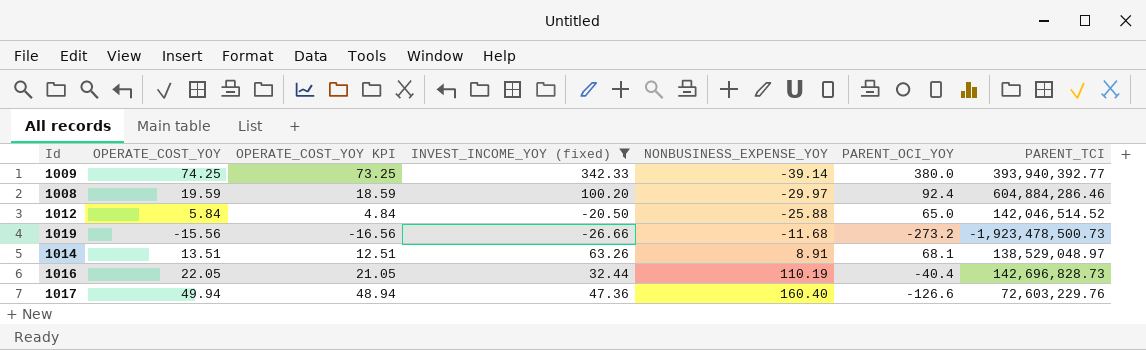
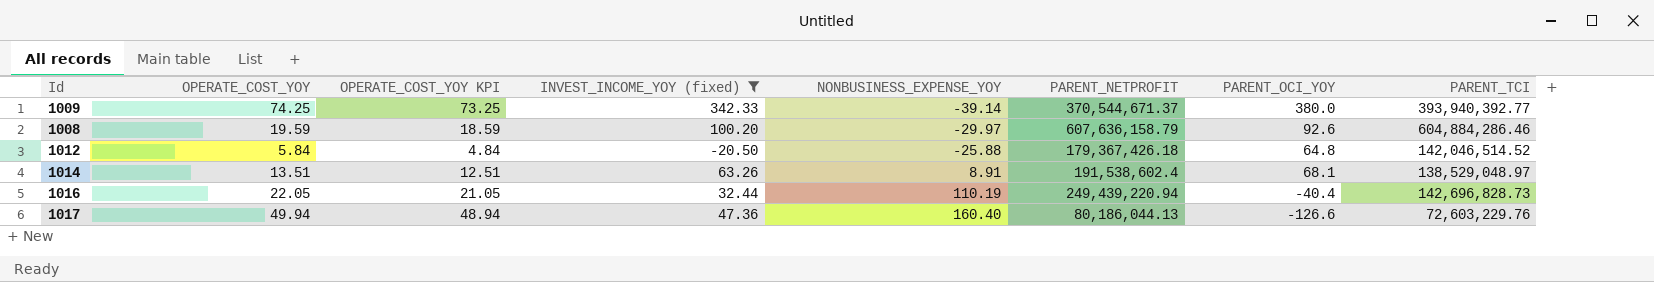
column PARENT_NETPROFIT | position: none -> 6
row 1019: -15.56 | -16.56 | -26.66 | -11.68 | -273.2 | -1,923,478,500.73 -> none
1008 | PARENT_OCI_YOY: 92.4 -> 92.6
1012 | PARENT_OCI_YOY: 65.0 -> 64.8

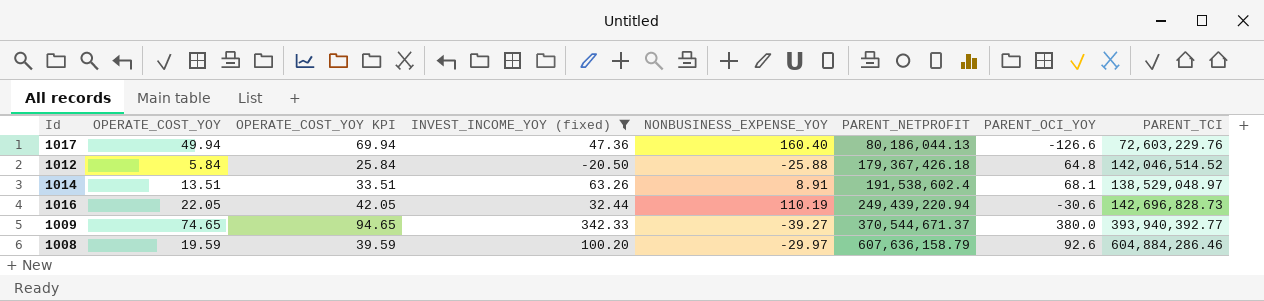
row order: NONBUSINESS_EXPENSE_YOY ascending -> PARENT_NETPROFIT ascending
column OPERATE_COST_YOY KPI | formula: [OPERATE_COST_YOY] - 1 -> [OPERATE_COST_YOY] + 20
1016 | PARENT_OCI_YOY: -40.4 -> -30.6
1009 | OPERATE_COST_YOY: 74.25 -> 74.65
1009 | NONBUSINESS_EXPENSE_YOY: -39.14 -> -39.27

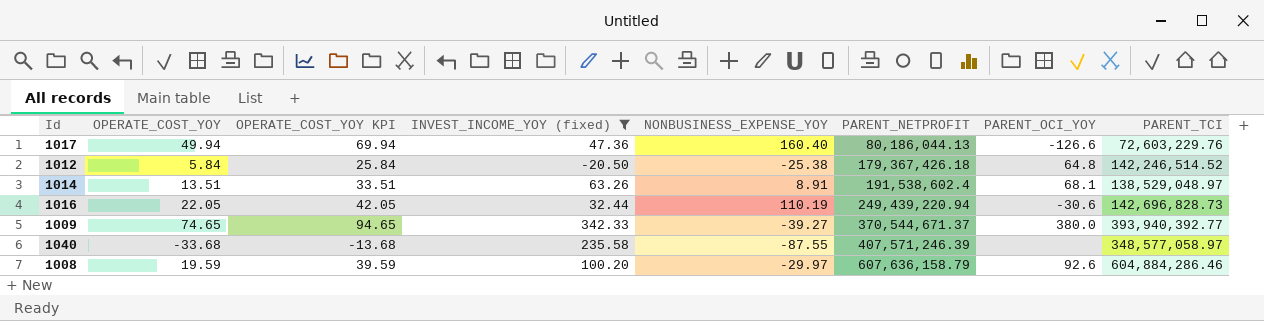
1012 | NONBUSINESS_EXPENSE_YOY: -25.88 -> -25.38
1012 | PARENT_TCI: 142,046,514.52 -> 142,246,514.52
row 1040: none -> -33.68 | -13.68 | 235.58 | -87.55 | 407,571,246.39 | none | 348,577,058.97

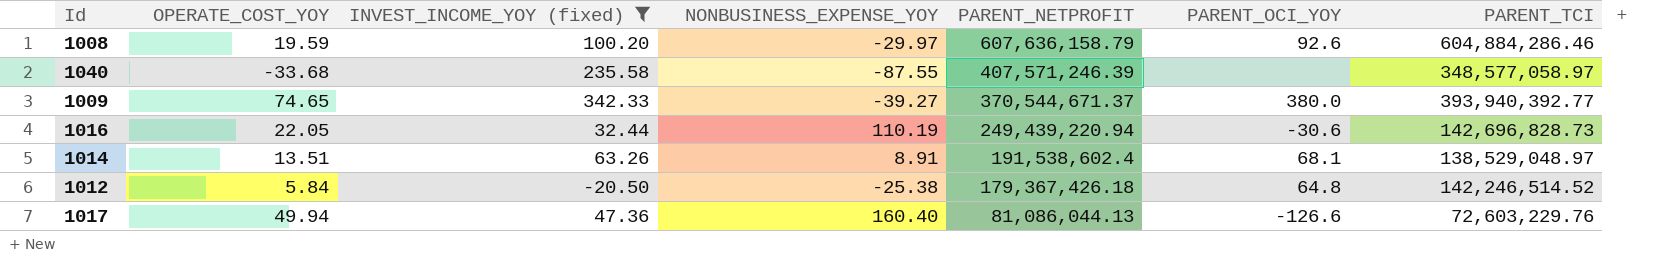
row order: PARENT_NETPROFIT ascending -> PARENT_NETPROFIT descending
column OPERATE_COST_YOY KPI | formula: [OPERATE_COST_YOY] + 20 -> none
1017 | PARENT_NETPROFIT: 80,186,044.13 -> 81,086,044.13

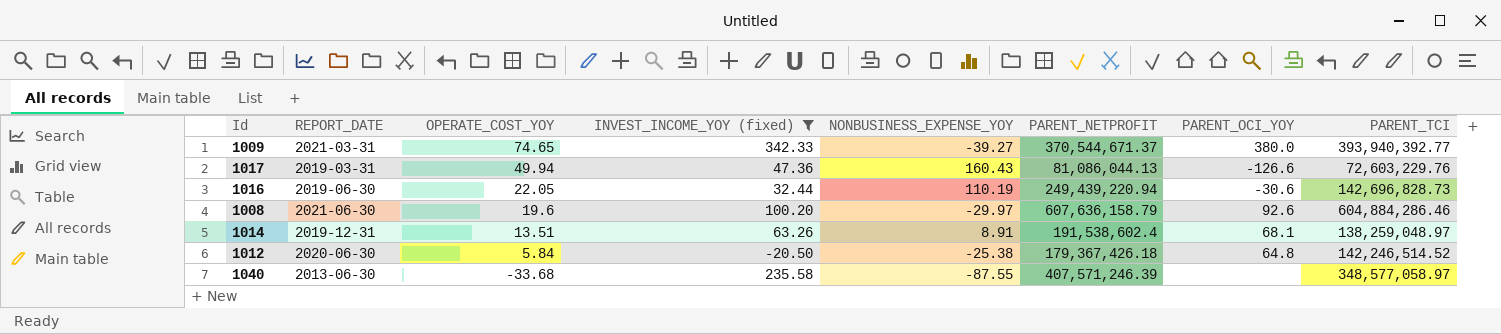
row order: PARENT_NETPROFIT descending -> OPERATE_COST_YOY descending
column REPORT_DATE | position: none -> 2
1017 | NONBUSINESS_EXPENSE_YOY: 160.40 -> 160.43
1008 | OPERATE_COST_YOY: 19.59 -> 19.6
1014 | PARENT_TCI: 138,529,048.97 -> 138,259,048.97

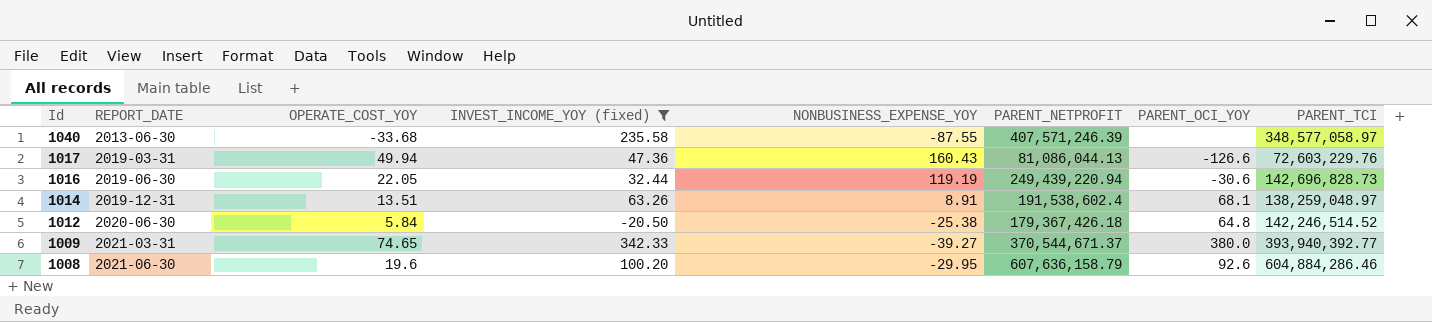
row order: OPERATE_COST_YOY descending -> Id descending
1016 | NONBUSINESS_EXPENSE_YOY: 110.19 -> 119.19
1008 | NONBUSINESS_EXPENSE_YOY: -29.97 -> -29.95

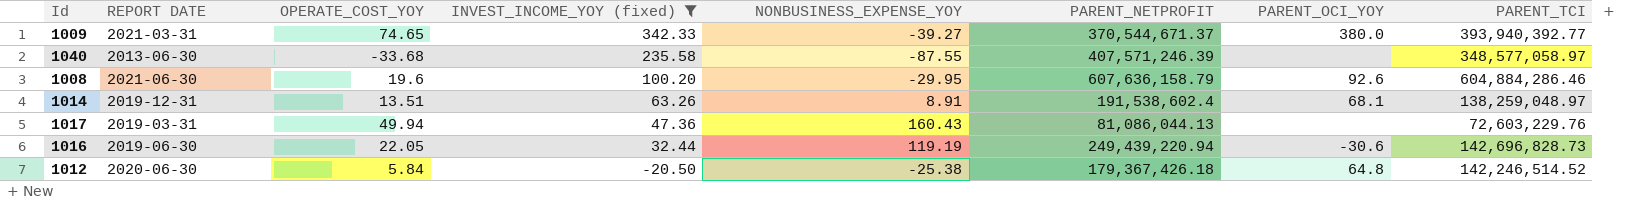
row order: Id descending -> INVEST_INCOME_YOY (fixed) descending
column name: REPORT_DATE -> REPORT DATE
1017 | PARENT_OCI_YOY: -126.6 -> none

